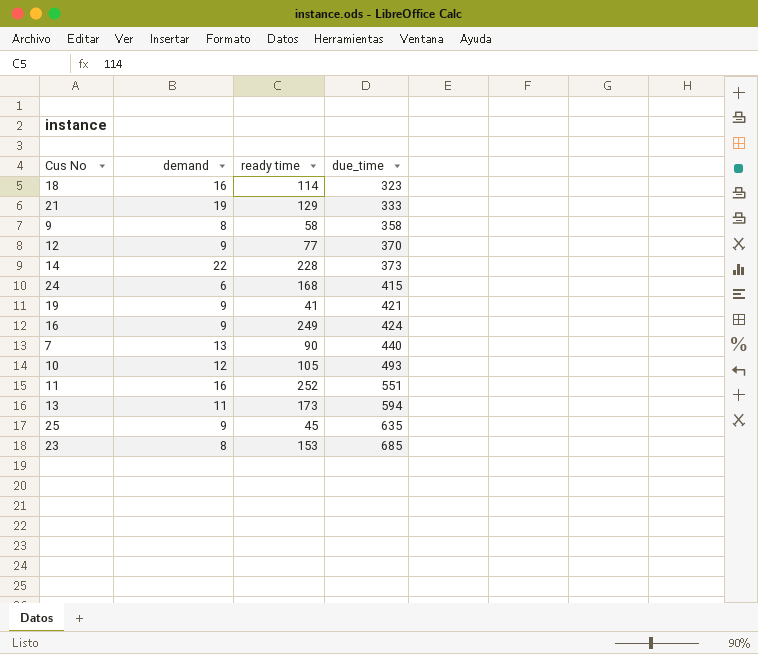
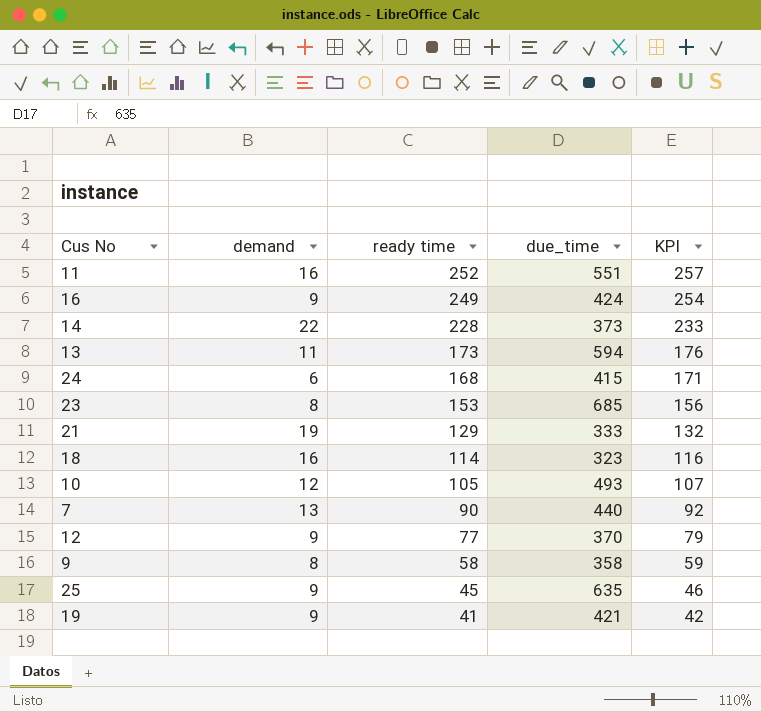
row order: due_time ascending -> ready time descending
column KPI | formula: none -> [ready time] * 1.02

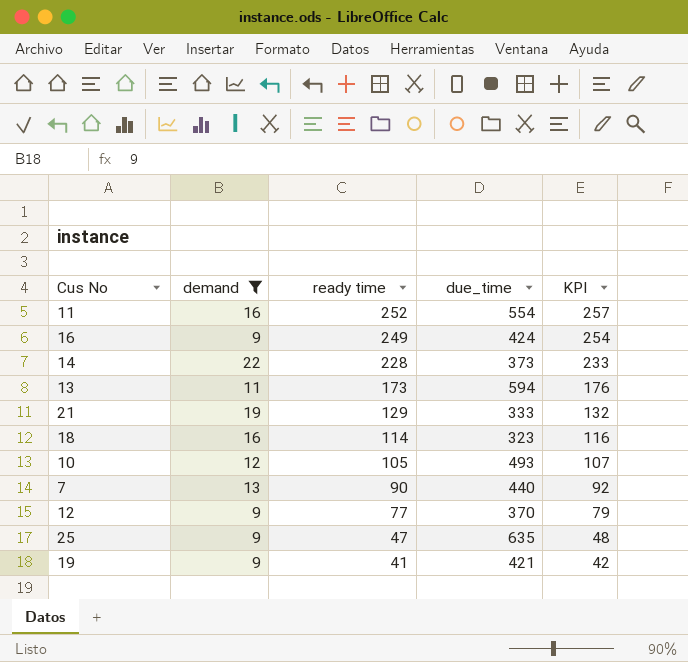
filter: none -> demand >= 9
11 | due_time: 551 -> 554
25 | ready time: 45 -> 47
25 | KPI: 46 -> 48

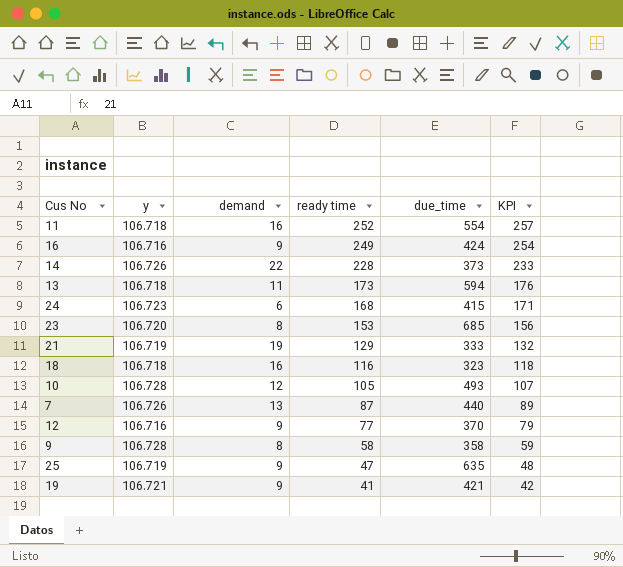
filter: demand >= 9 -> none
column y | position: none -> 2
18 | ready time: 114 -> 116
18 | KPI: 116 -> 118
7 | ready time: 90 -> 87
7 | KPI: 92 -> 89

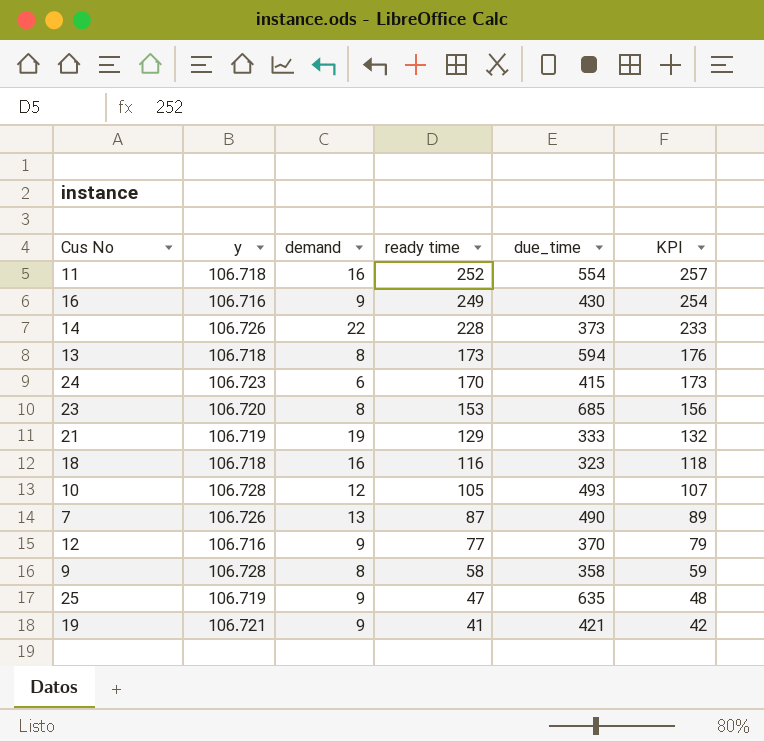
16 | due_time: 424 -> 430
13 | demand: 11 -> 8
24 | ready time: 168 -> 170
24 | KPI: 171 -> 173
7 | due_time: 440 -> 490

